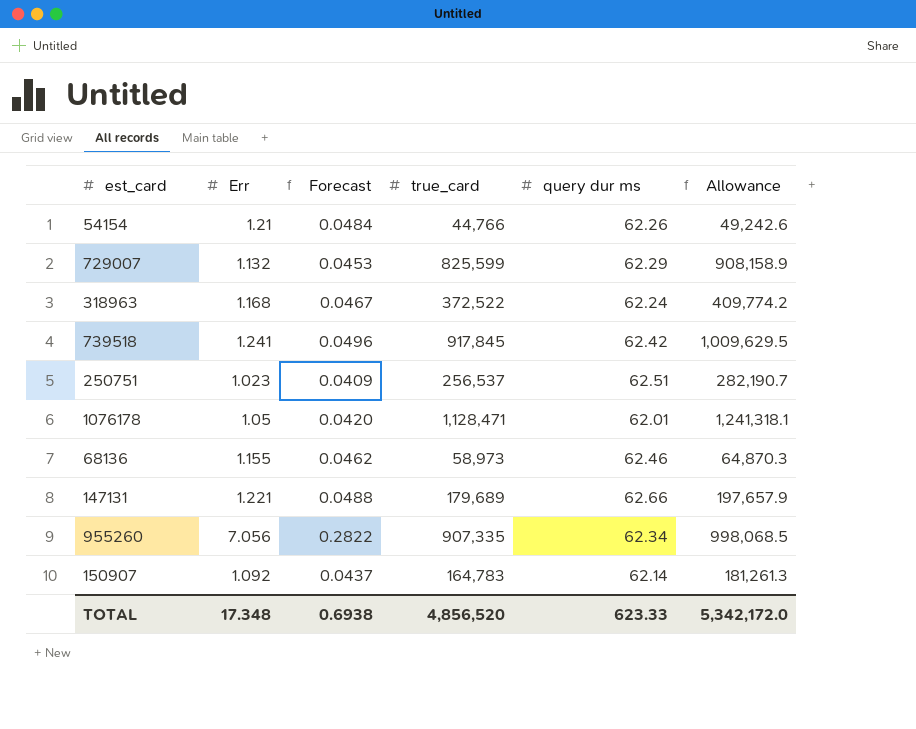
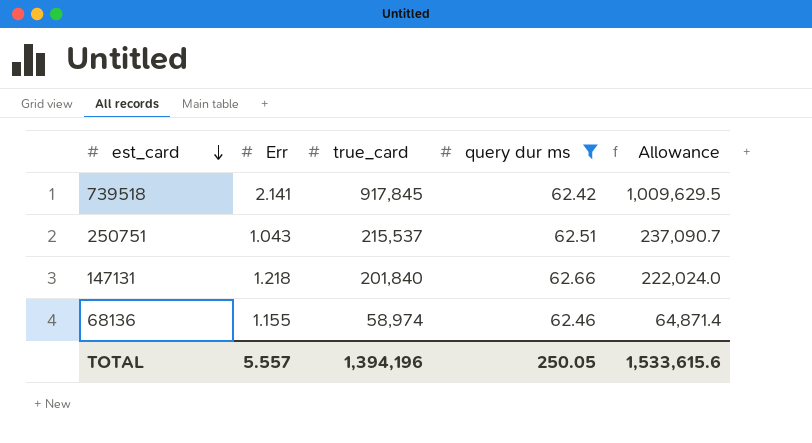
filter: none -> query dur ms >= 62.42
row order: none -> est_card descending
column Forecast | formula: [Err] * 0.04 -> none
739518 | Err: 1.241 -> 2.141
250751 | Err: 1.023 -> 1.043
250751 | true_card: 256,537 -> 215,537
250751 | Allowance: 282,190.7 -> 237,090.7
147131 | Err: 1.221 -> 1.218
147131 | true_card: 179,689 -> 201,840
147131 | Allowance: 197,657.9 -> 222,024.0
68136 | true_card: 58,973 -> 58,974
68136 | Allowance: 64,870.3 -> 64,871.4
TOTAL | Err: 17.348 -> 5.557
TOTAL | true_card: 4,856,520 -> 1,394,196
TOTAL | query dur ms: 623.33 -> 250.05
TOTAL | Allowance: 5,342,172.0 -> 1,533,615.6

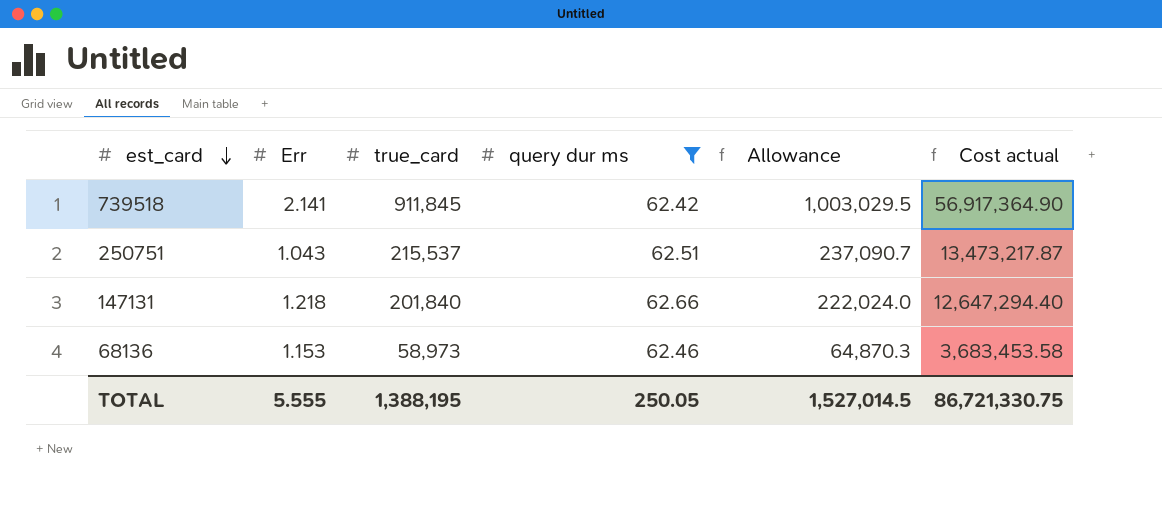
column Cost actual | formula: none -> [true_card] * [query dur ms]
739518 | true_card: 917,845 -> 911,845
739518 | Allowance: 1,009,629.5 -> 1,003,029.5
68136 | Err: 1.155 -> 1.153
68136 | true_card: 58,974 -> 58,973
68136 | Allowance: 64,871.4 -> 64,870.3
TOTAL | Err: 5.557 -> 5.555
TOTAL | true_card: 1,394,196 -> 1,388,195
TOTAL | Allowance: 1,533,615.6 -> 1,527,014.5

